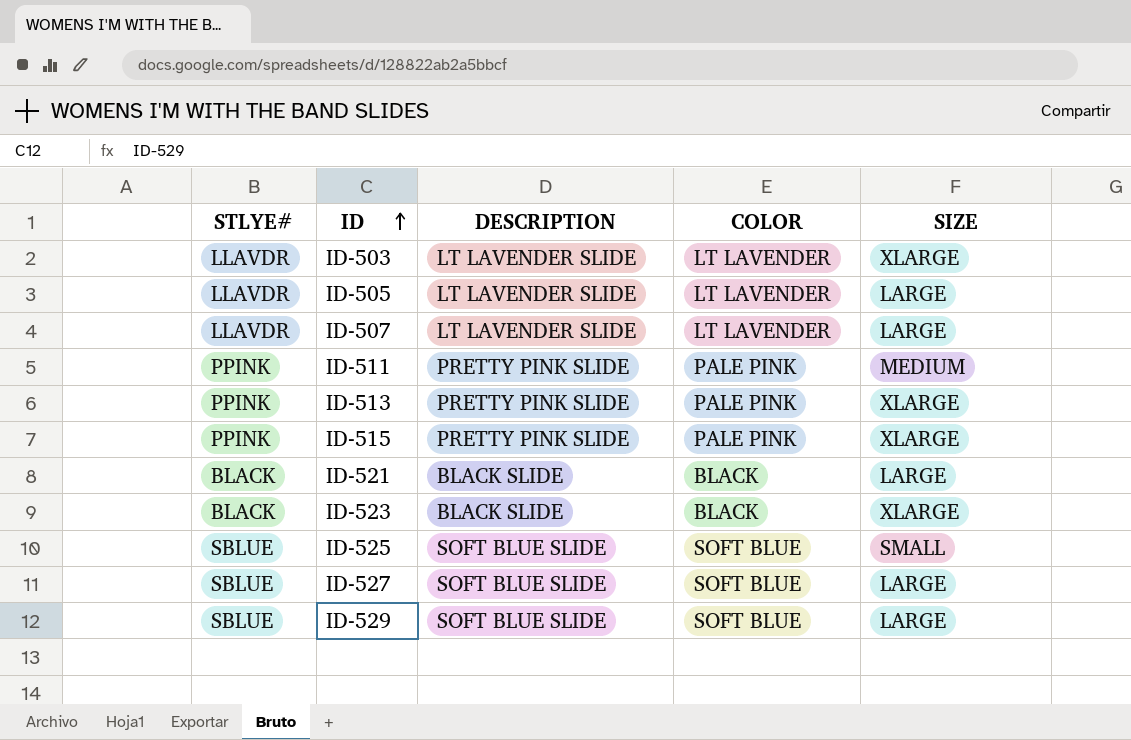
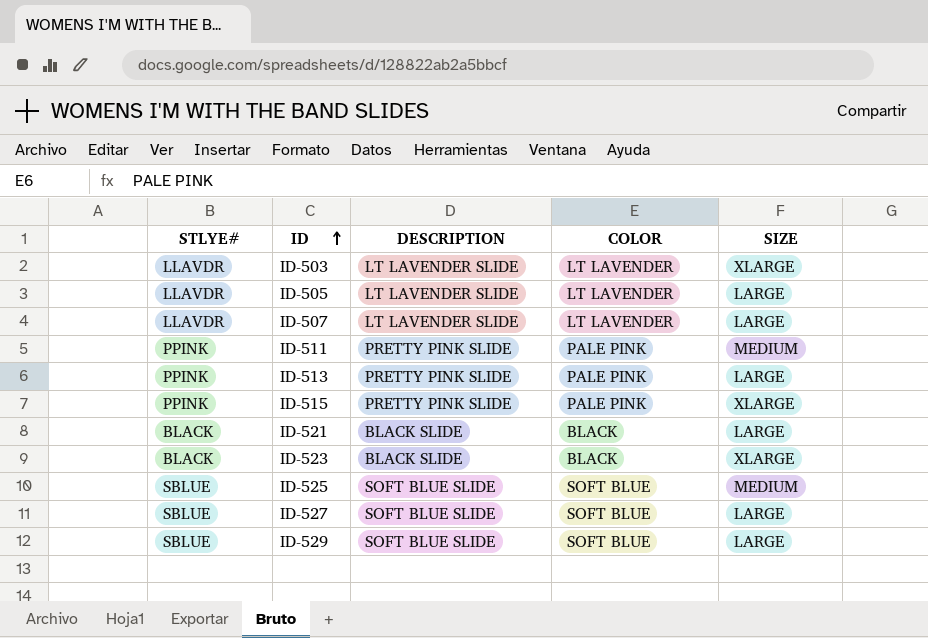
ID-513 | SIZE: XLARGE -> LARGE
ID-525 | SIZE: SMALL -> MEDIUM

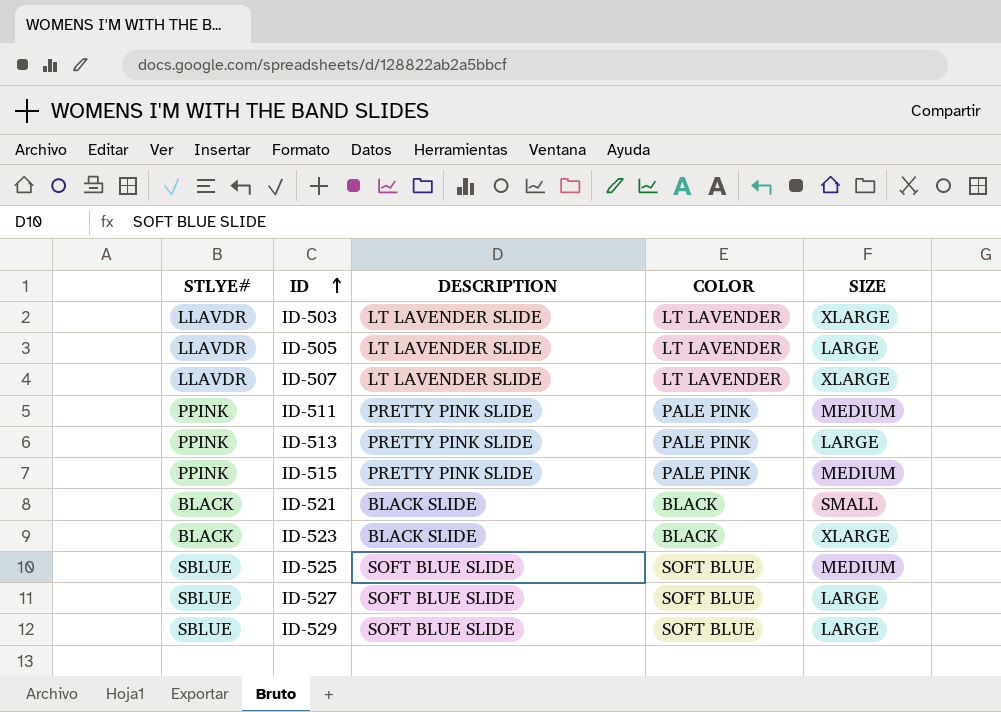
ID-507 | SIZE: LARGE -> XLARGE
ID-515 | SIZE: XLARGE -> MEDIUM
ID-521 | SIZE: LARGE -> SMALL

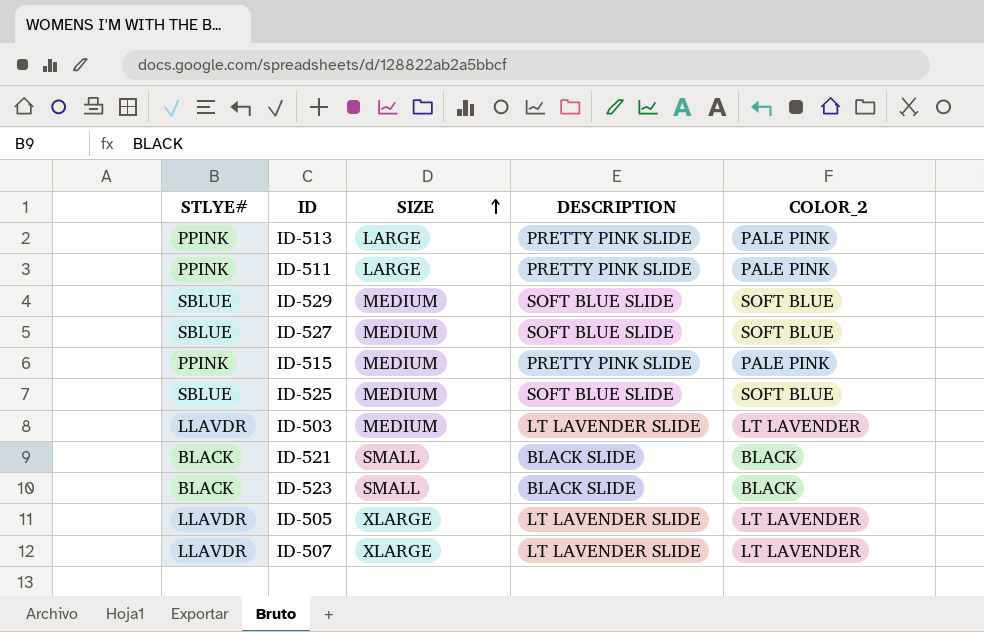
row order: ID ascending -> SIZE ascending
column SIZE | position: 5 -> 3
column name: COLOR -> COLOR_2
ID-511 | SIZE: MEDIUM -> LARGE
ID-529 | SIZE: LARGE -> MEDIUM
ID-527 | SIZE: LARGE -> MEDIUM
ID-503 | SIZE: XLARGE -> MEDIUM
ID-523 | SIZE: XLARGE -> SMALL
ID-505 | SIZE: LARGE -> XLARGE

